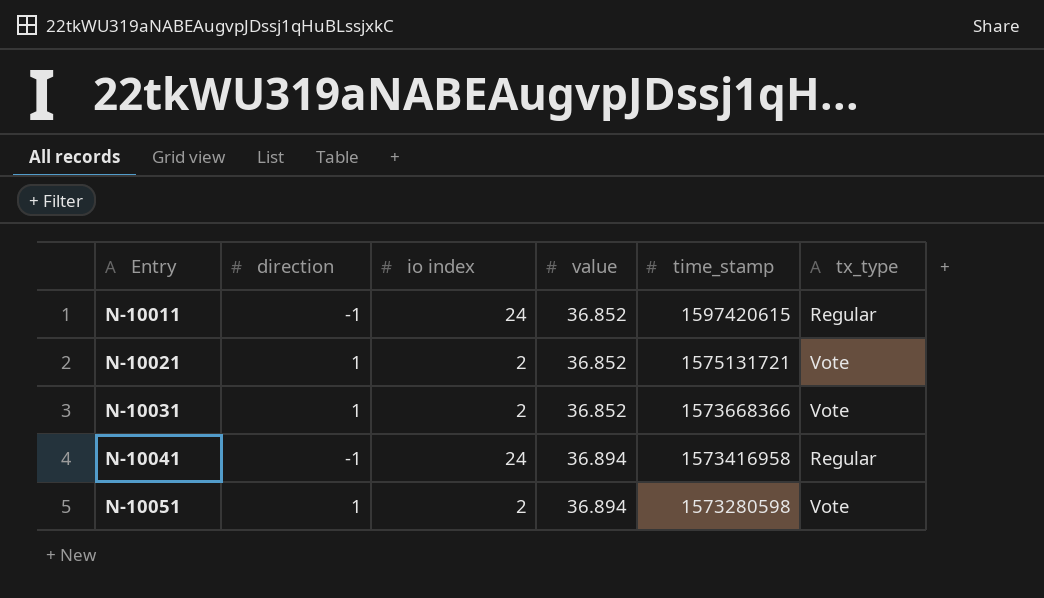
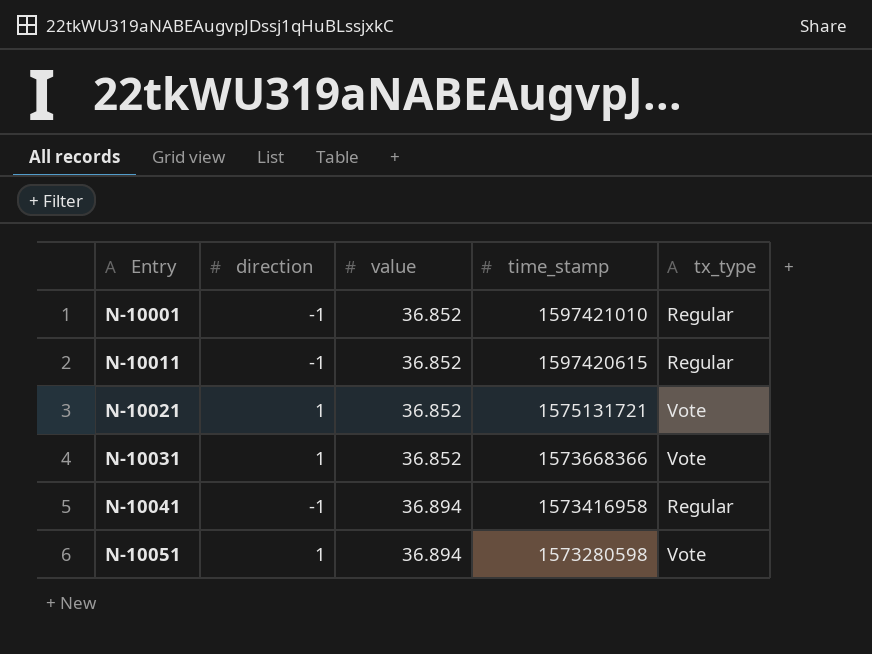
column io index | position: 3 -> none
row N-10001: none -> -1 | 36.852 | 1597421010 | Regular

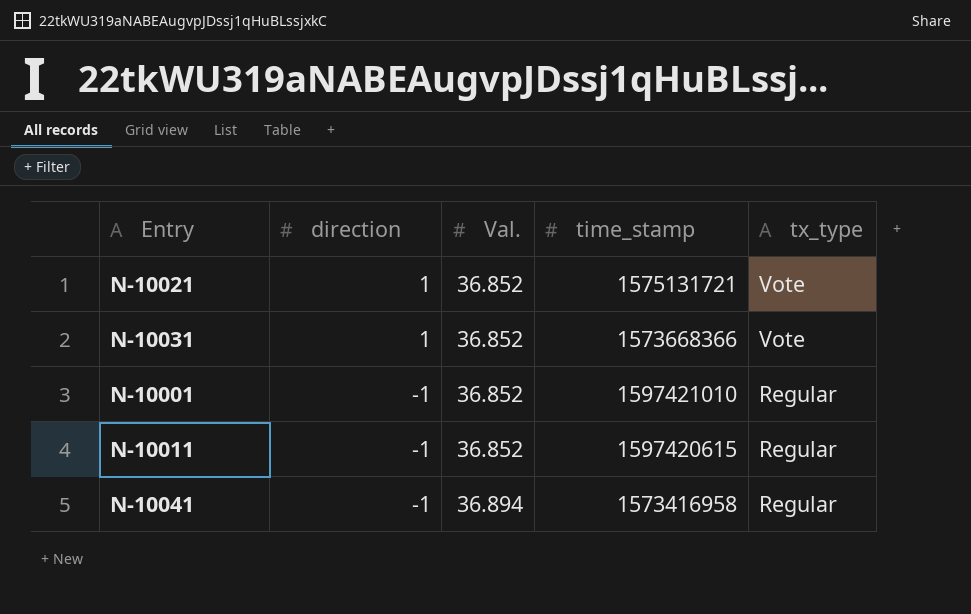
row order: Entry ascending -> direction descending
column name: value -> Val.
row N-10051: 1 | 36.894 | 1573280598 | Vote -> none

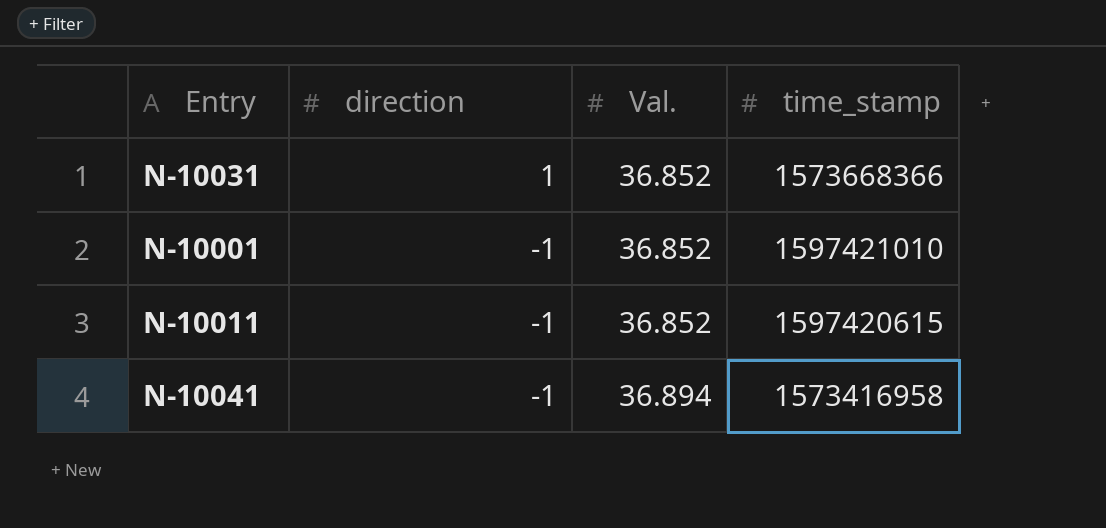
column tx_type | position: 5 -> none
row N-10021: 1 | 36.852 | 1575131721 | Vote -> none

